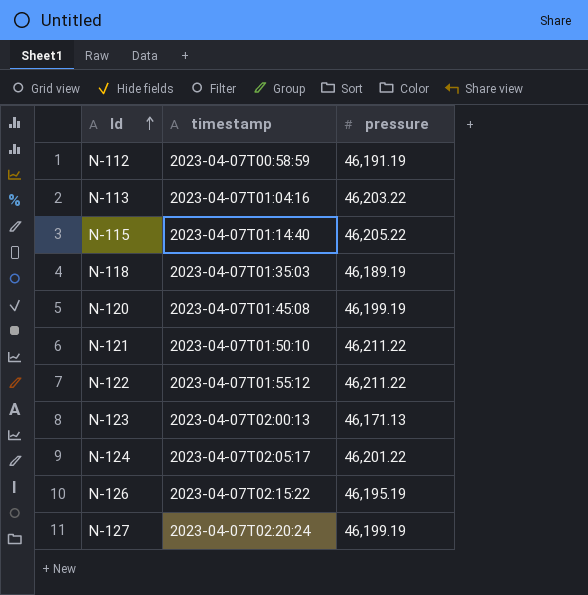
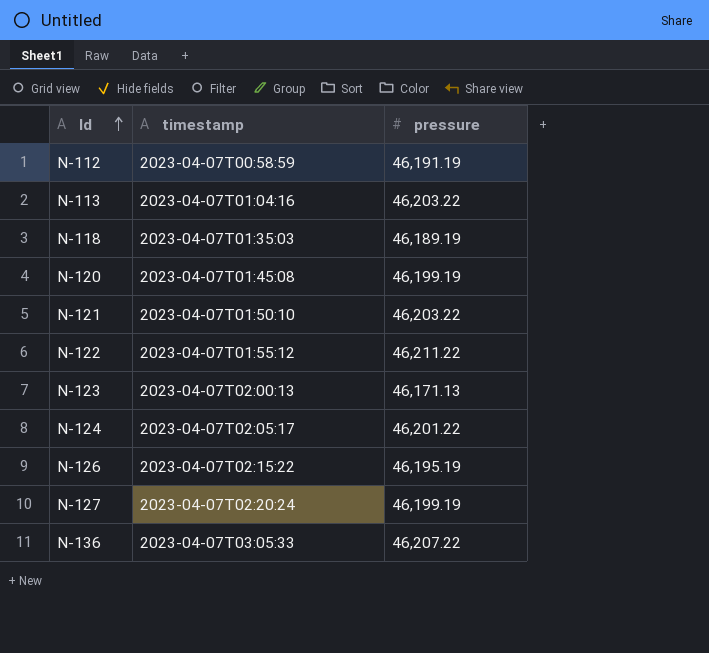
row N-115: 2023-04-07T01:14:40 | 46,205.22 -> none
N-121 | pressure: 46,211.22 -> 46,203.22
row N-136: none -> 2023-04-07T03:05:33 | 46,207.22

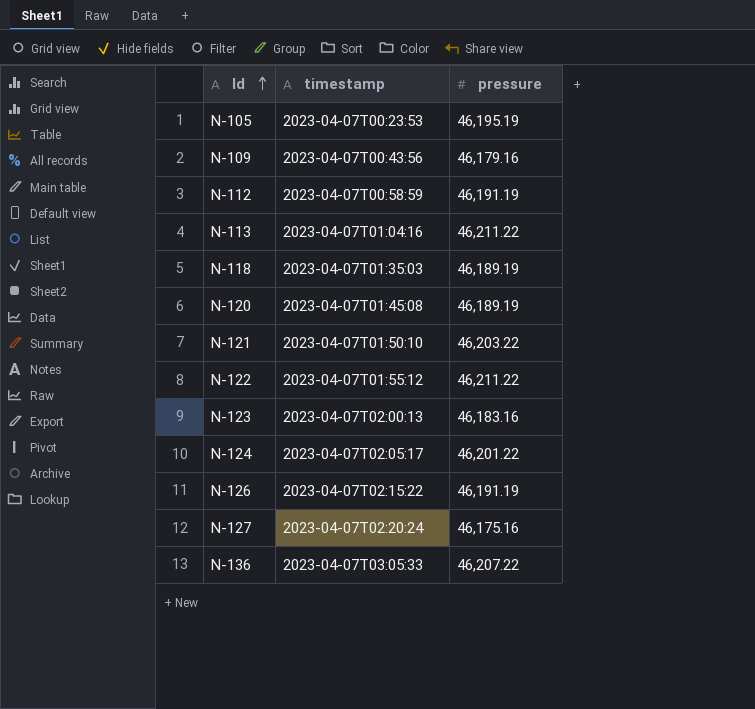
row N-105: none -> 2023-04-07T00:23:53 | 46,195.19
row N-109: none -> 2023-04-07T00:43:56 | 46,179.16
N-113 | pressure: 46,203.22 -> 46,211.22
N-120 | pressure: 46,199.19 -> 46,189.19
N-123 | pressure: 46,171.13 -> 46,183.16
N-126 | pressure: 46,195.19 -> 46,191.19
N-127 | pressure: 46,199.19 -> 46,175.16

